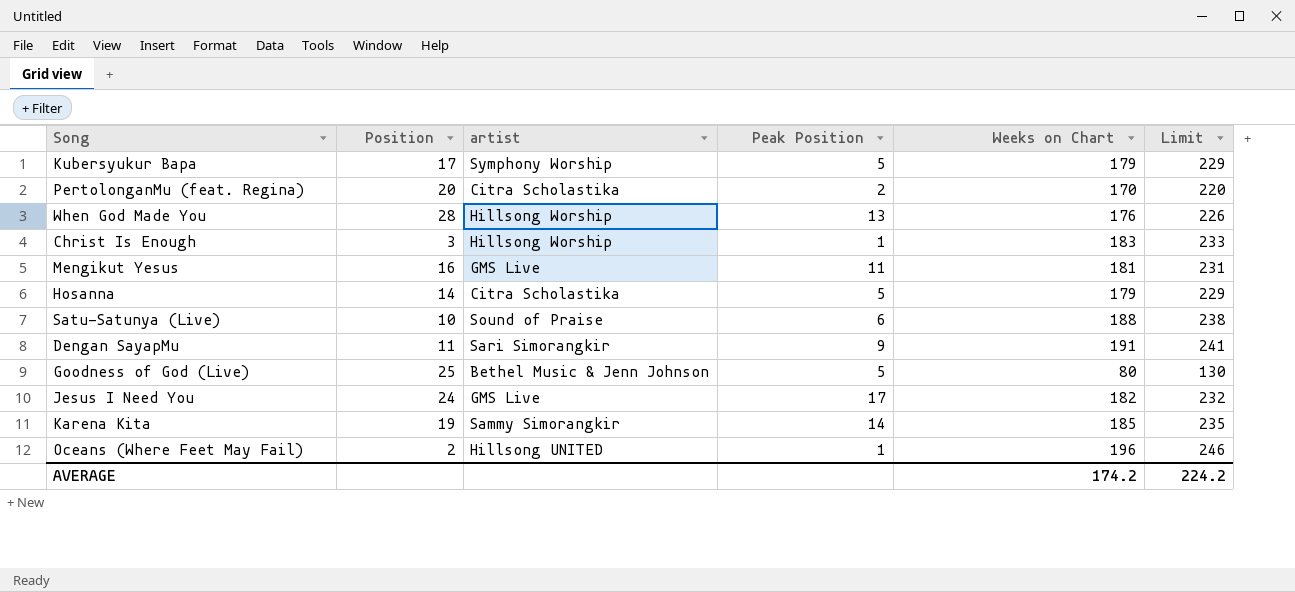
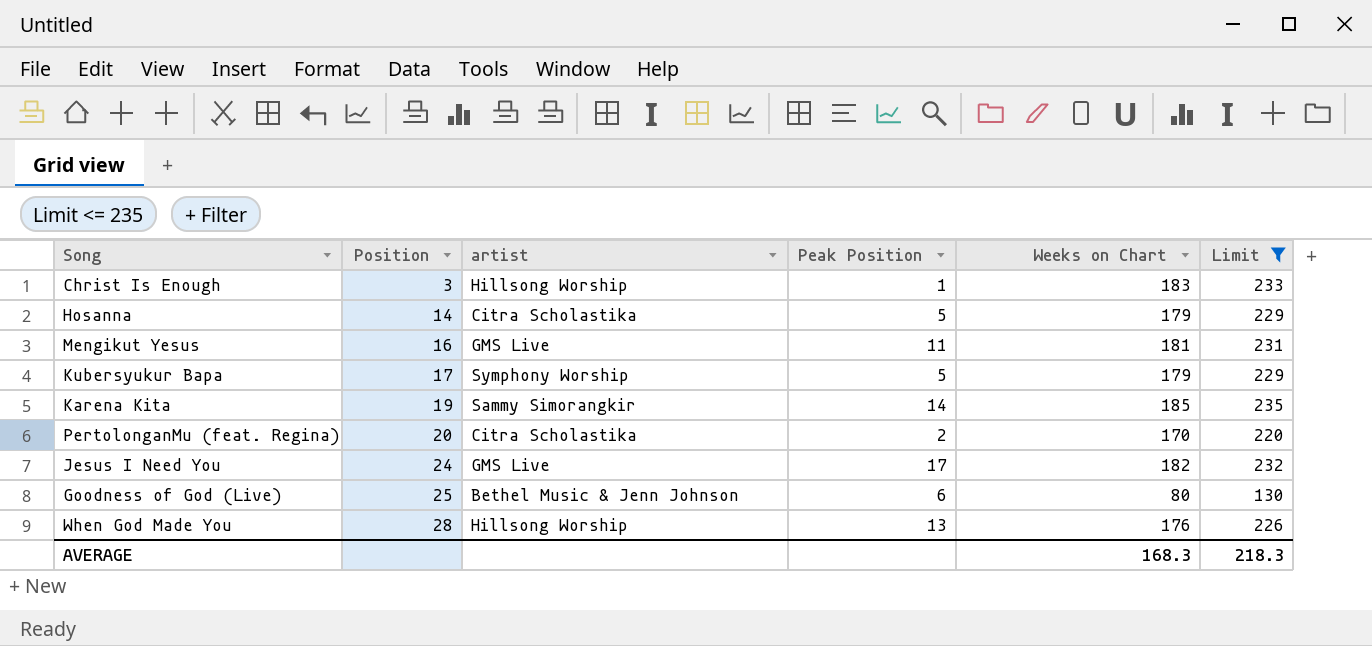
filter: none -> Limit <= 235
row order: none -> Position ascending
Goodness of God (Live) | Peak Position: 5 -> 6
AVERAGE | Weeks on Chart: 174.2 -> 168.3
AVERAGE | Limit: 224.2 -> 218.3

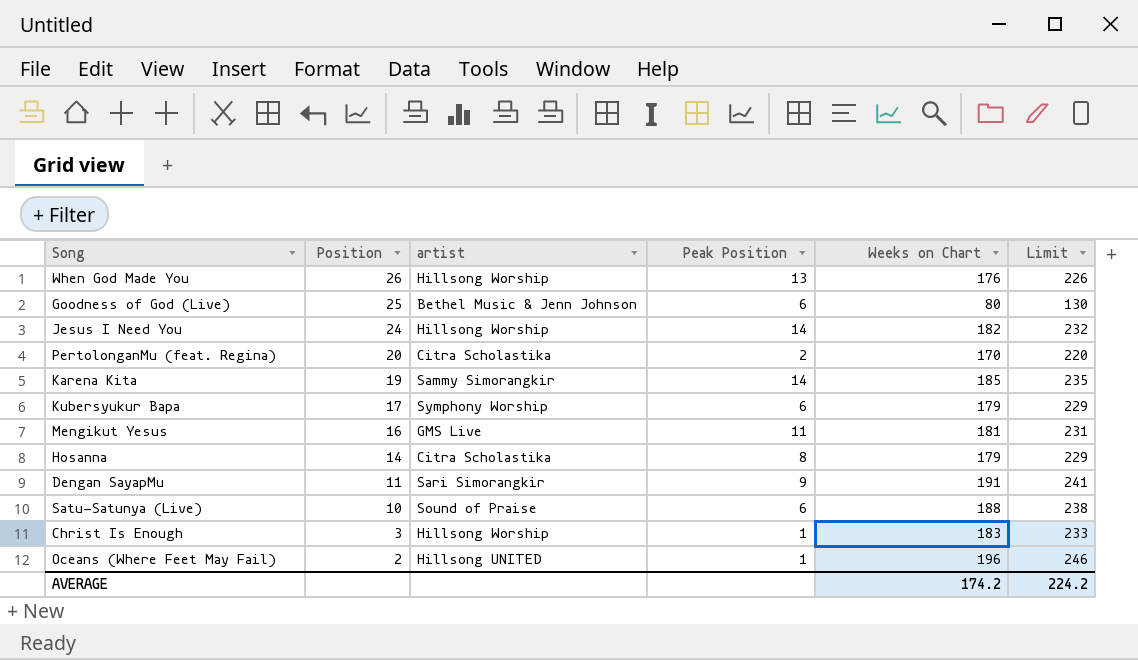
filter: Limit <= 235 -> none
row order: Position ascending -> Position descending
When God Made You | Position: 28 -> 26
Jesus I Need You | artist: GMS Live -> Hillsong Worship
Jesus I Need You | Peak Position: 17 -> 14
Kubersyukur Bapa | Peak Position: 5 -> 6
Hosanna | Peak Position: 5 -> 8
AVERAGE | Weeks on Chart: 168.3 -> 174.2
AVERAGE | Limit: 218.3 -> 224.2

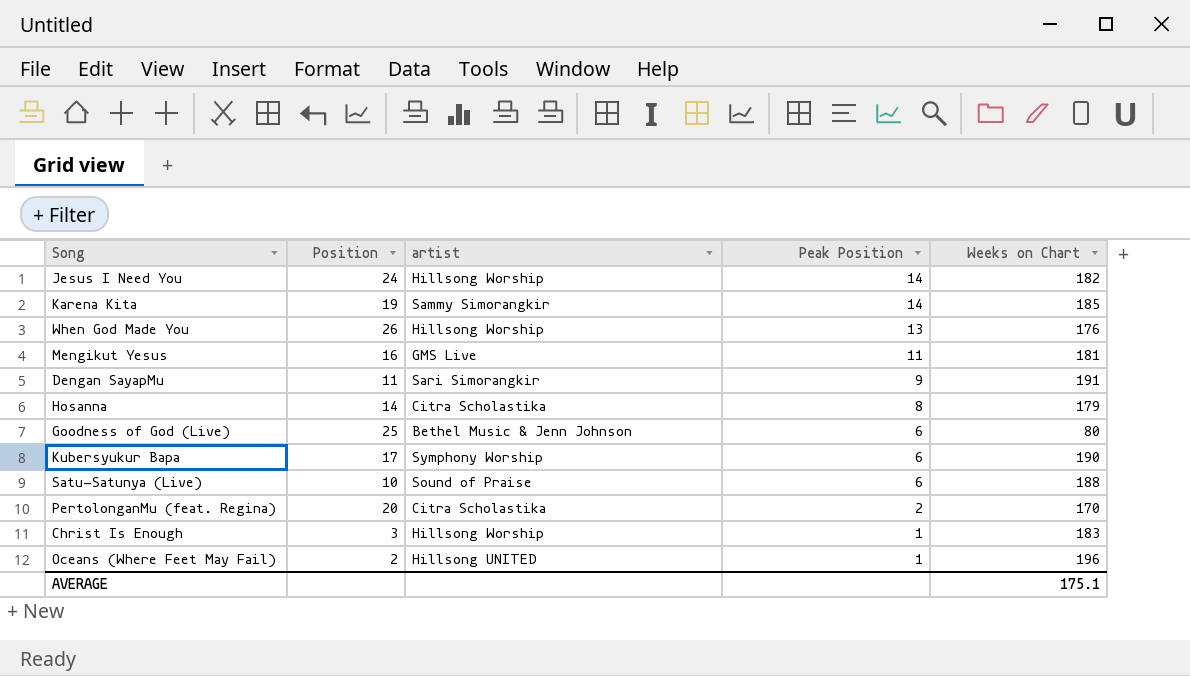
row order: Position descending -> Peak Position descending
column Limit | formula: [Weeks on Chart] + 50 -> none
Kubersyukur Bapa | Weeks on Chart: 179 -> 190
AVERAGE | Weeks on Chart: 174.2 -> 175.1

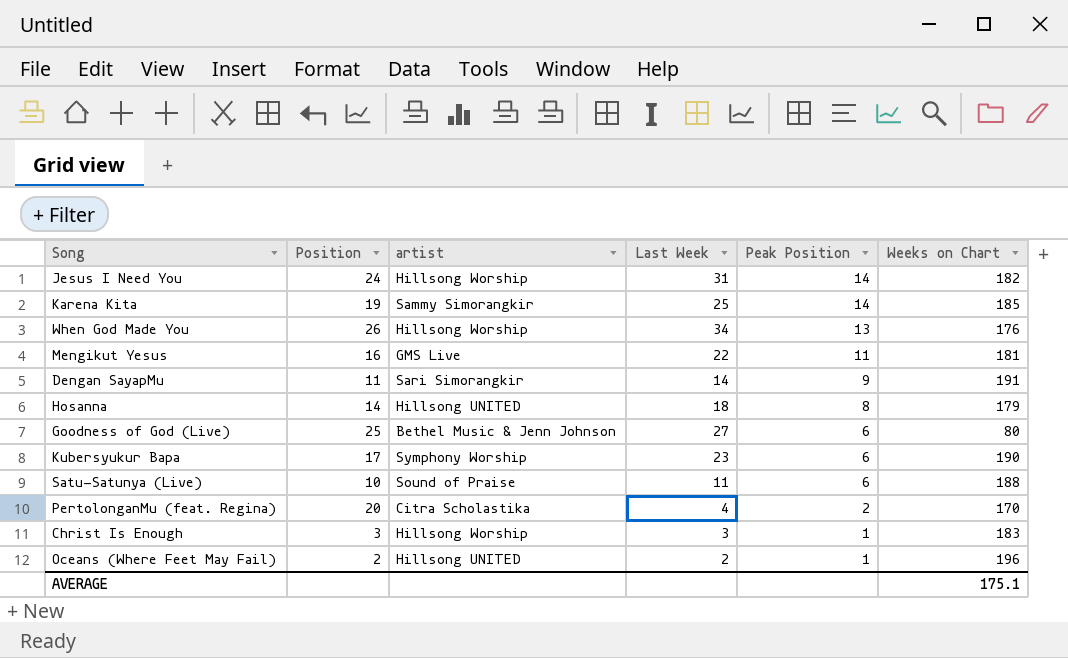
column Last Week | position: none -> 4
Hosanna | artist: Citra Scholastika -> Hillsong UNITED

